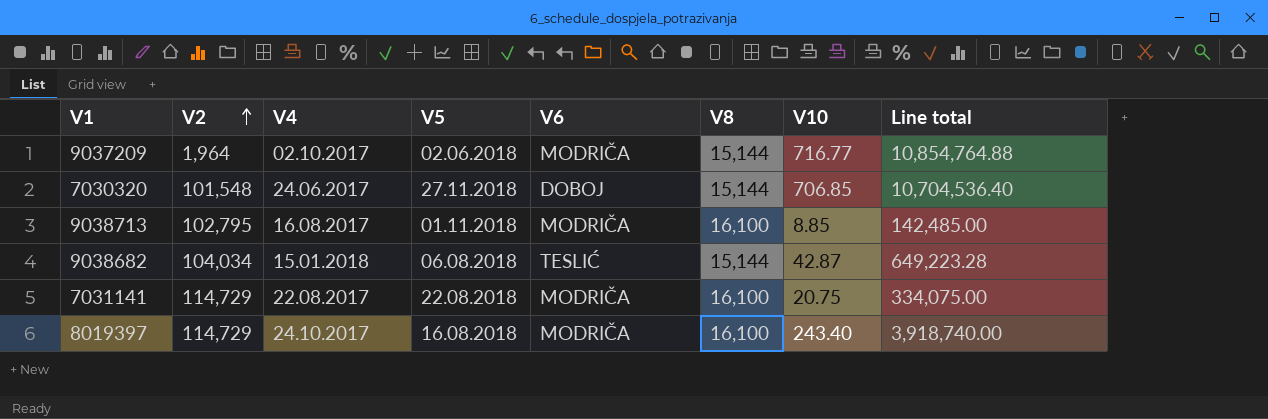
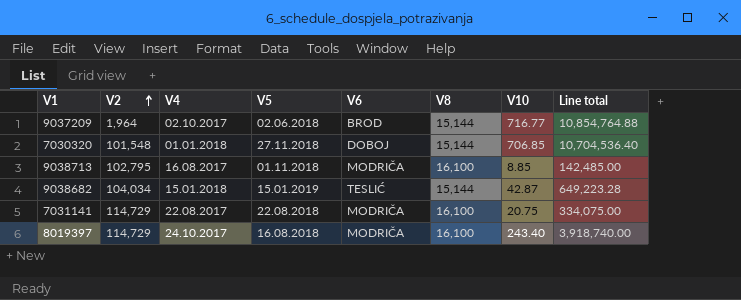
9037209 | V6: MODRIČA -> BROD
7030320 | V4: 24.06.2017 -> 01.01.2018
9038682 | V5: 06.08.2018 -> 15.01.2019

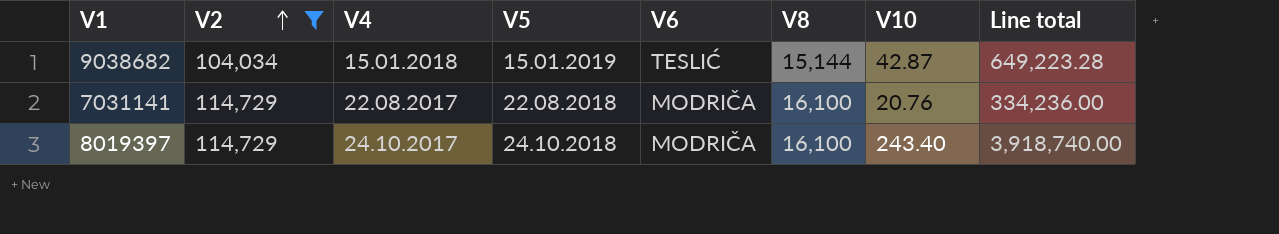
filter: none -> V2 >= 104,034
7031141 | V10: 20.75 -> 20.76
7031141 | Line total: 334,075.00 -> 334,236.00
8019397 | V5: 16.08.2018 -> 24.10.2018

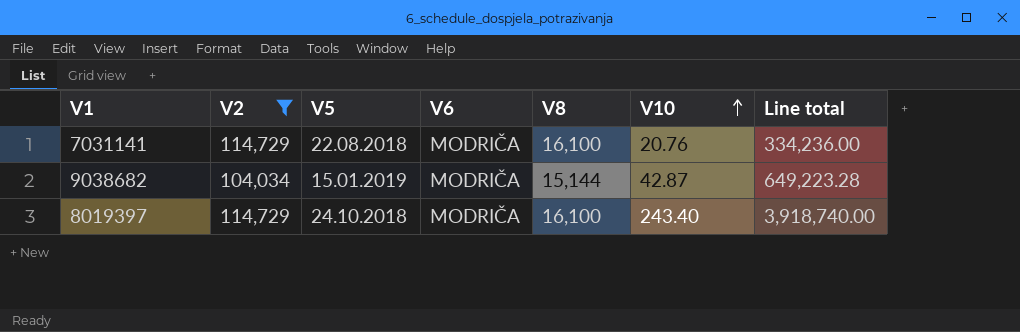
row order: V2 ascending -> V10 ascending
column V4 | position: 3 -> none
9038682 | V6: TESLIĆ -> MODRIČA

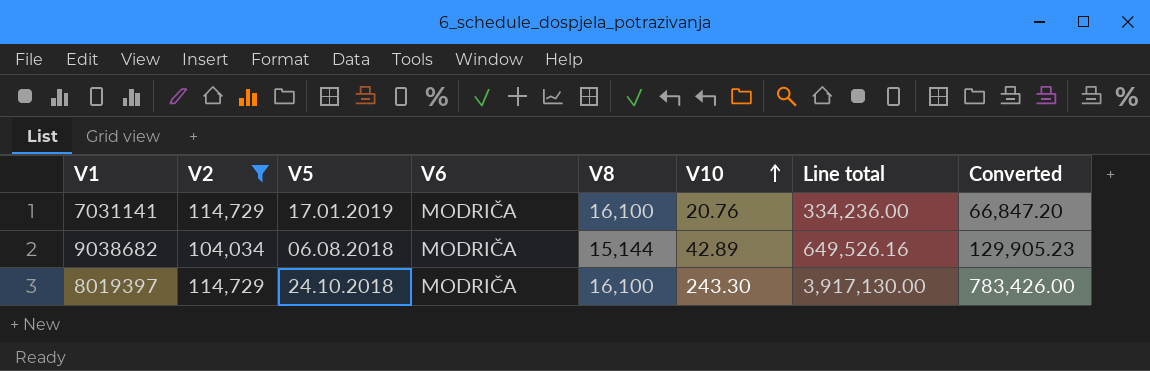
column Converted | formula: none -> [Line total] * 0.2
7031141 | V5: 22.08.2018 -> 17.01.2019
9038682 | V5: 15.01.2019 -> 06.08.2018
9038682 | V10: 42.87 -> 42.89
9038682 | Line total: 649,223.28 -> 649,526.16
8019397 | V10: 243.40 -> 243.30
8019397 | Line total: 3,918,740.00 -> 3,917,130.00

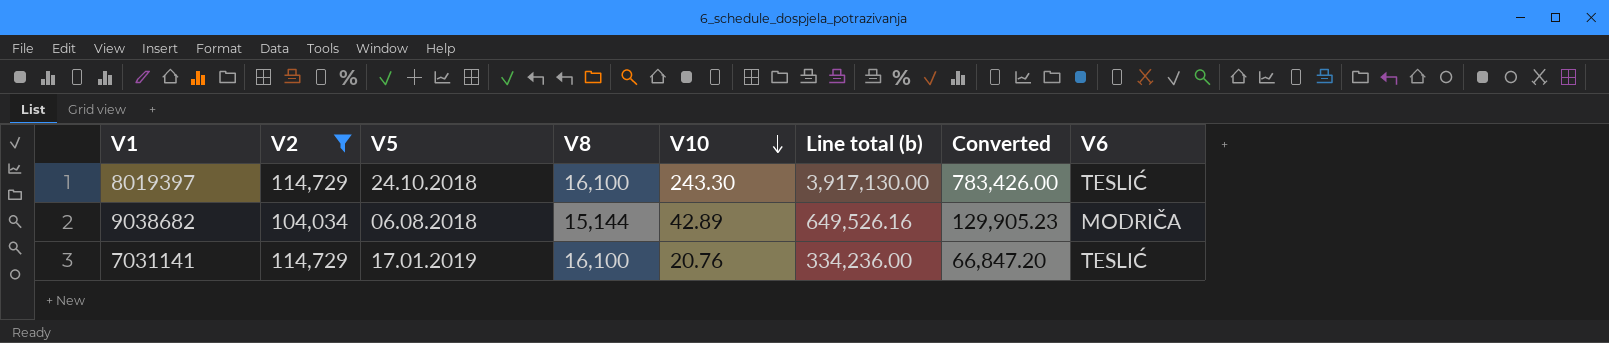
row order: V10 ascending -> V10 descending
column name: Line total -> Line total (b)
column V6 | position: 4 -> 8
8019397 | V6: MODRIČA -> TESLIĆ
7031141 | V6: MODRIČA -> TESLIĆ

